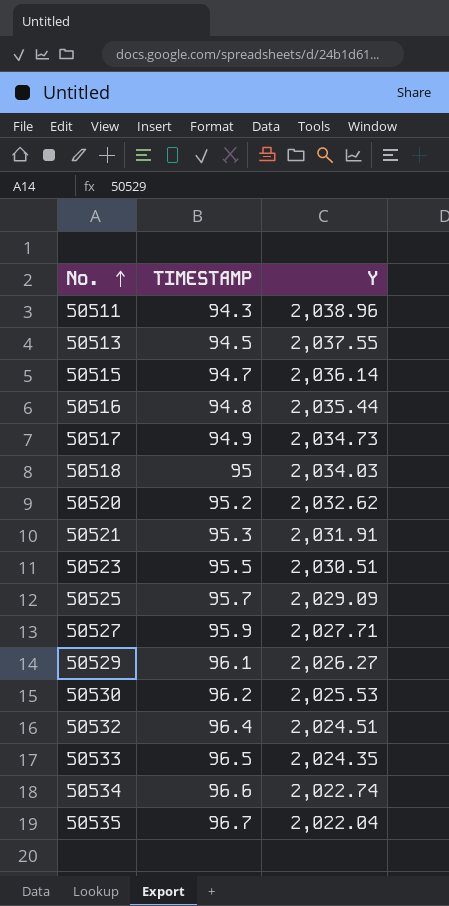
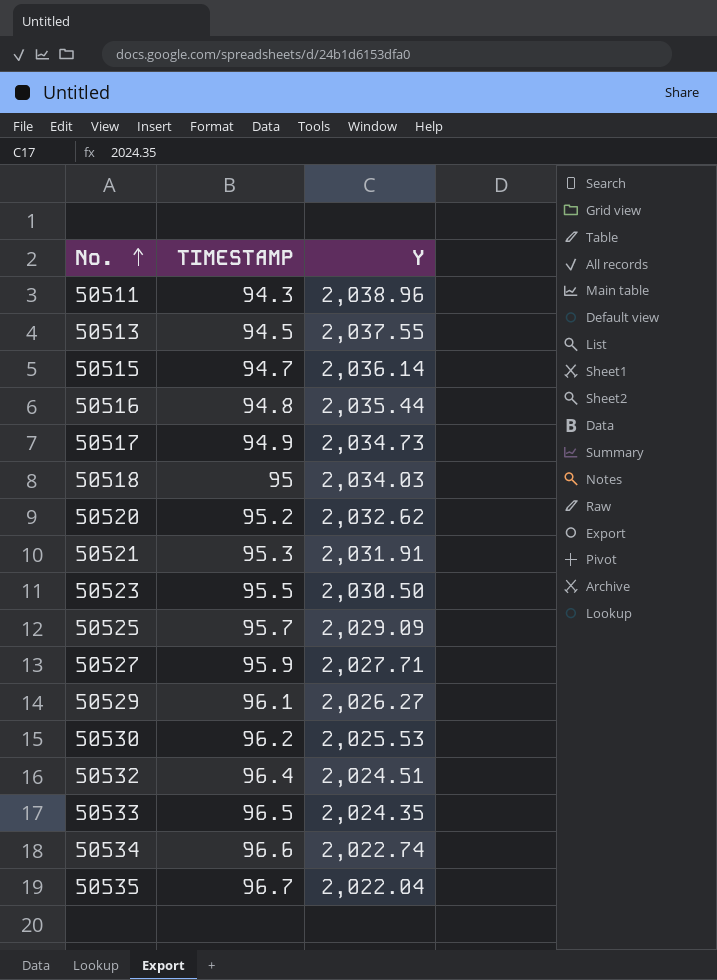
50523 | Y: 2,030.51 -> 2,030.50

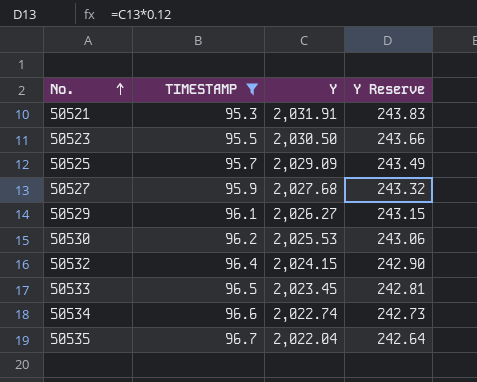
filter: none -> TIMESTAMP >= 95.3
column Y Reserve | formula: none -> [Y] * 0.12
50527 | Y: 2,027.71 -> 2,027.68
50532 | Y: 2,024.51 -> 2,024.15
50533 | Y: 2,024.35 -> 2,023.45

